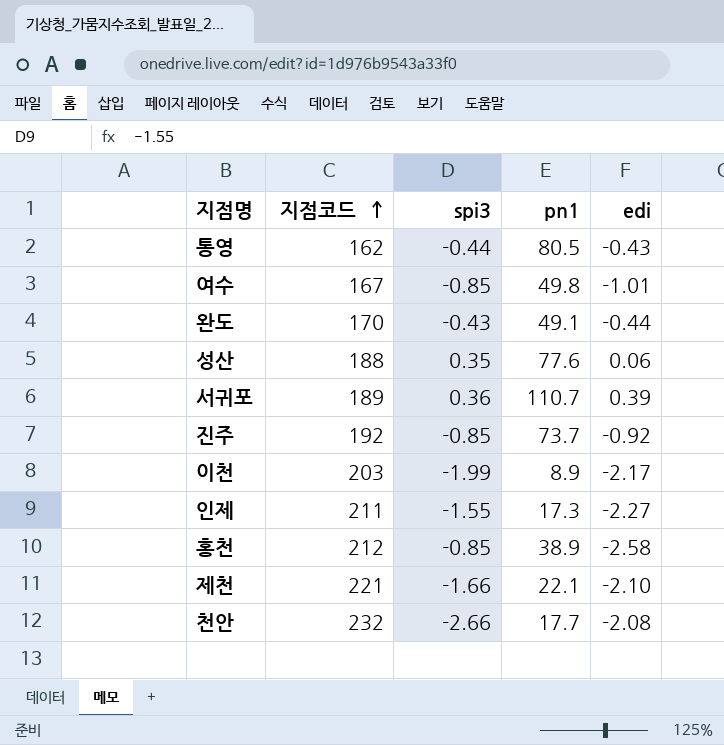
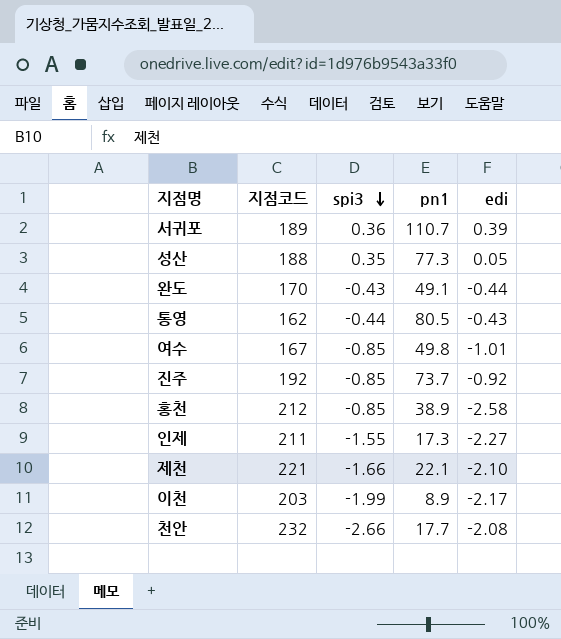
row order: 지점코드 ascending -> spi3 descending
성산 | pn1: 77.6 -> 77.3
성산 | edi: 0.06 -> 0.05

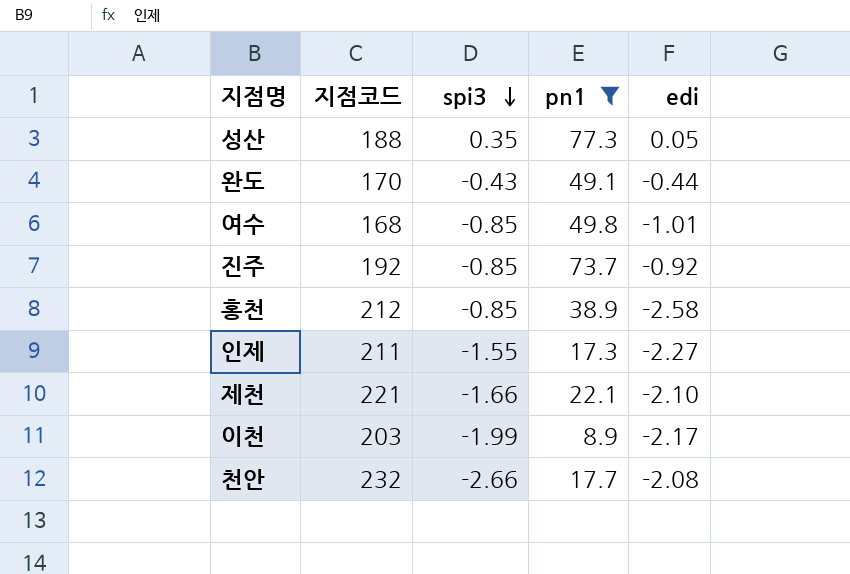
filter: none -> pn1 <= 77.3
여수 | 지점코드: 167 -> 168

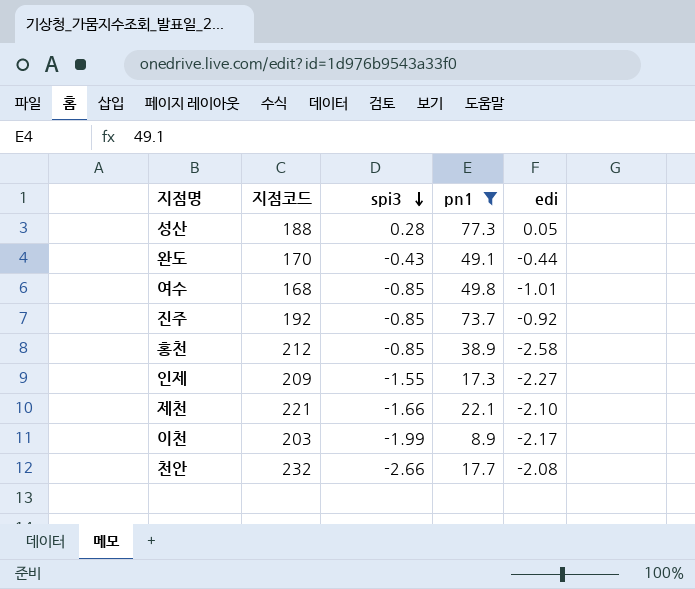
성산 | spi3: 0.35 -> 0.28
인제 | 지점코드: 211 -> 209

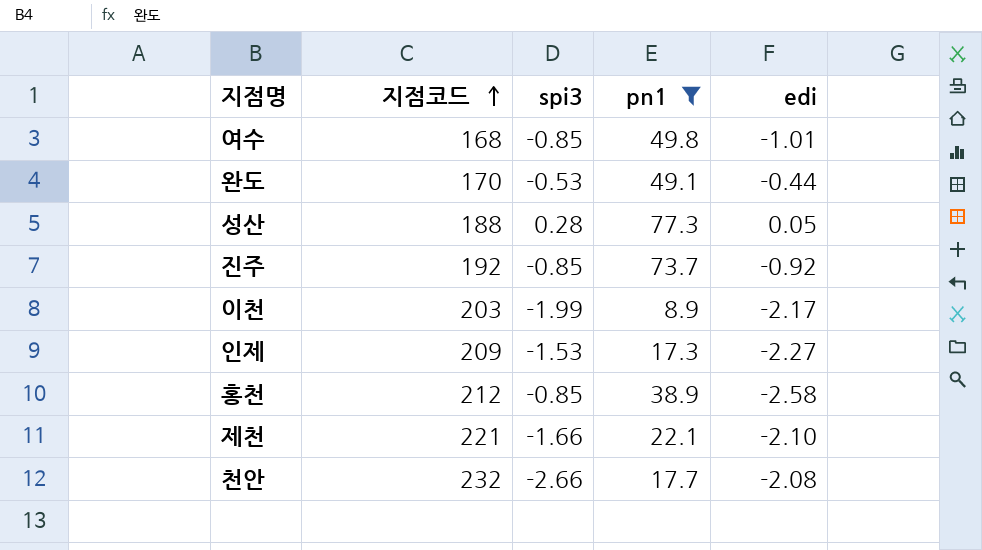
row order: spi3 descending -> 지점코드 ascending
완도 | spi3: -0.43 -> -0.53
인제 | spi3: -1.55 -> -1.53

